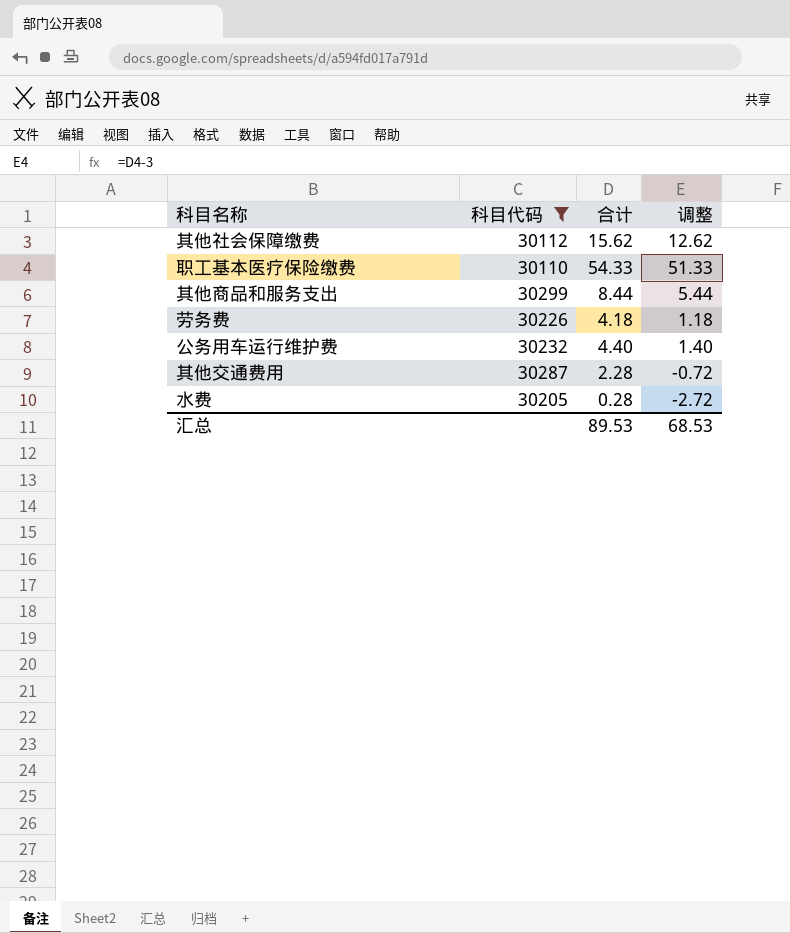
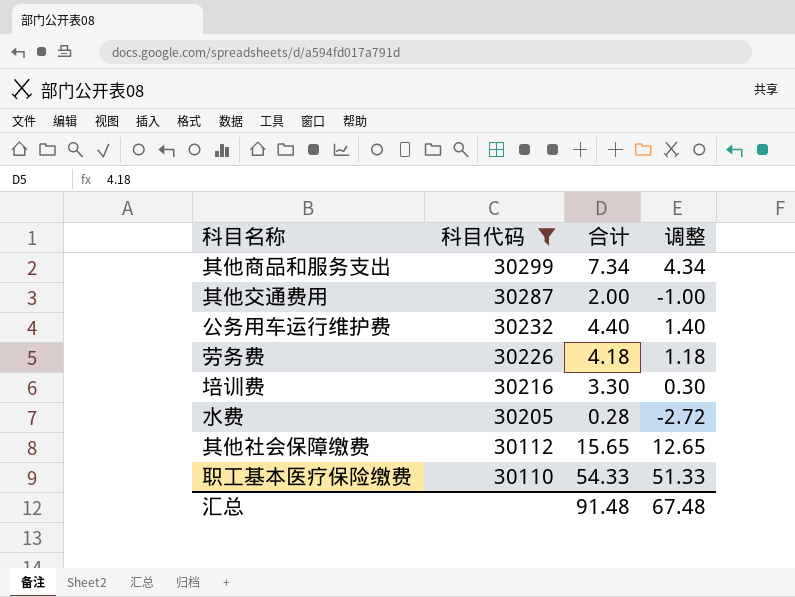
row order: none -> 科目代码 descending
其他商品和服务支出 | 合计: 8.44 -> 7.34
其他商品和服务支出 | 调整: 5.44 -> 4.34
其他交通费用 | 合计: 2.28 -> 2.00
其他交通费用 | 调整: -0.72 -> -1.00
row 培训费: none -> 30216 | 3.30 | 0.30
其他社会保障缴费 | 合计: 15.62 -> 15.65
其他社会保障缴费 | 调整: 12.62 -> 12.65
汇总 | 合计: 89.53 -> 91.48
汇总 | 调整: 68.53 -> 67.48

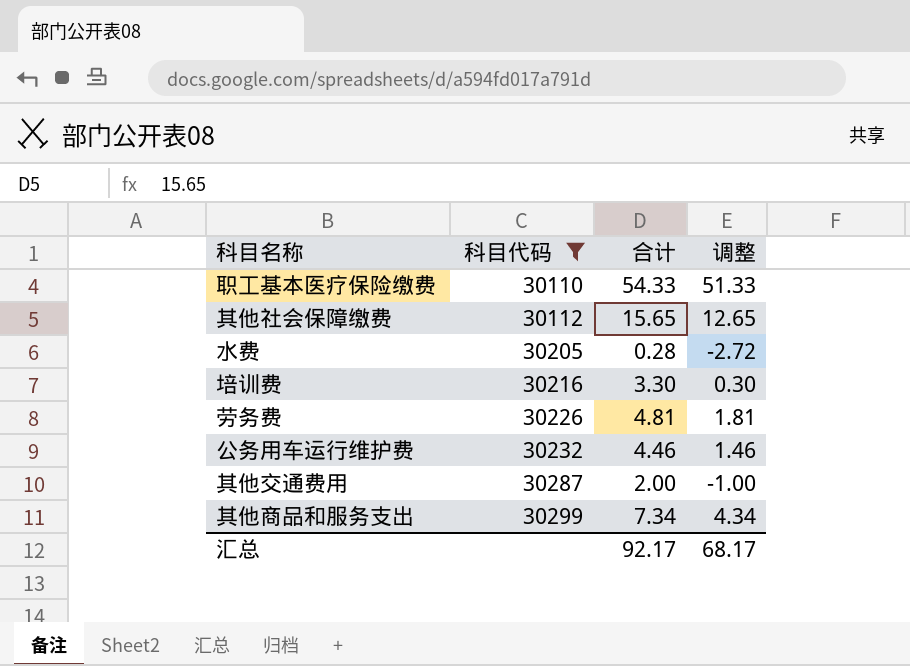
row order: 科目代码 descending -> 科目代码 ascending
劳务费 | 合计: 4.18 -> 4.81
劳务费 | 调整: 1.18 -> 1.81
公务用车运行维护费 | 合计: 4.40 -> 4.46
公务用车运行维护费 | 调整: 1.40 -> 1.46
汇总 | 合计: 91.48 -> 92.17
汇总 | 调整: 67.48 -> 68.17

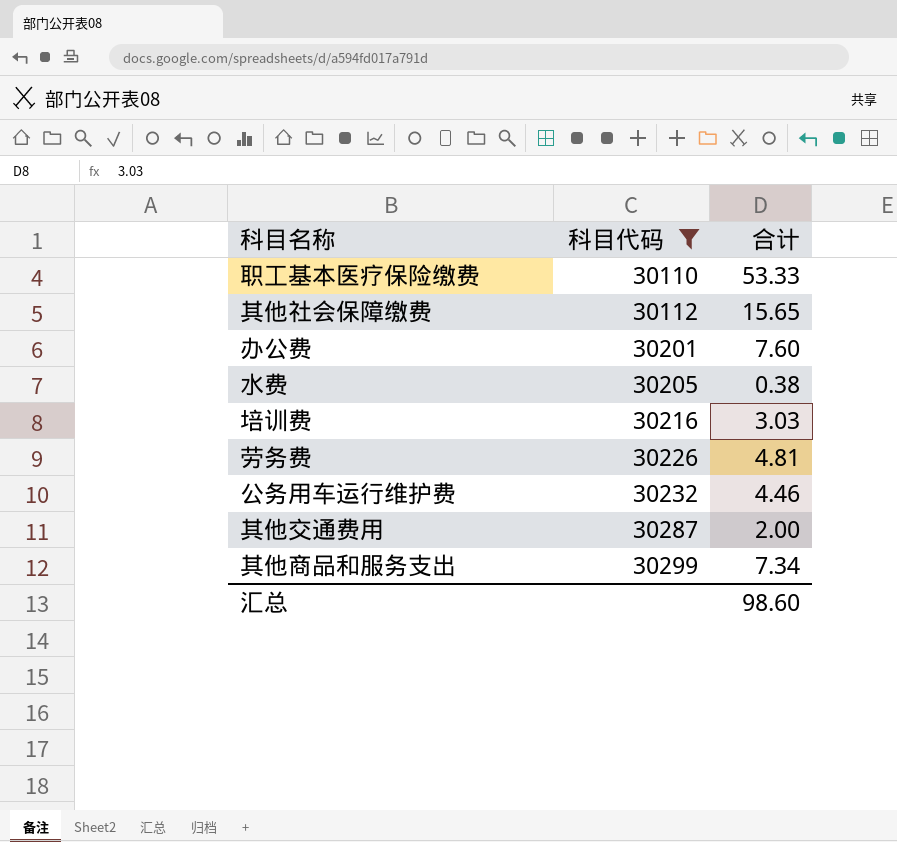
column 调整 | formula: [合计] - 3 -> none
职工基本医疗保险缴费 | 合计: 54.33 -> 53.33
row 办公费: none -> 30201 | 7.60
水费 | 合计: 0.28 -> 0.38
培训费 | 合计: 3.30 -> 3.03
汇总 | 合计: 92.17 -> 98.60

